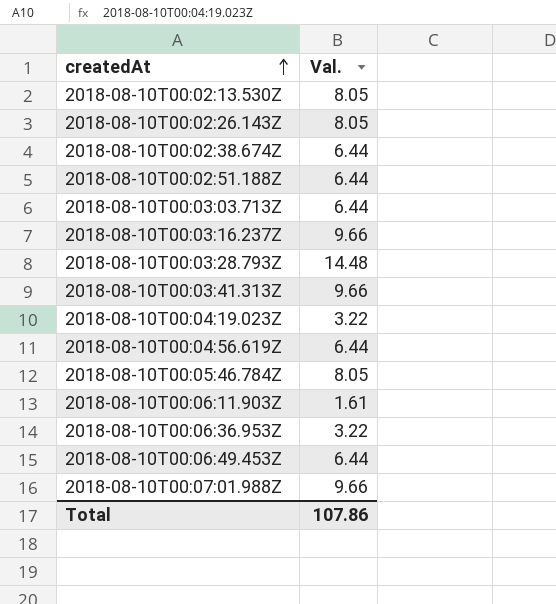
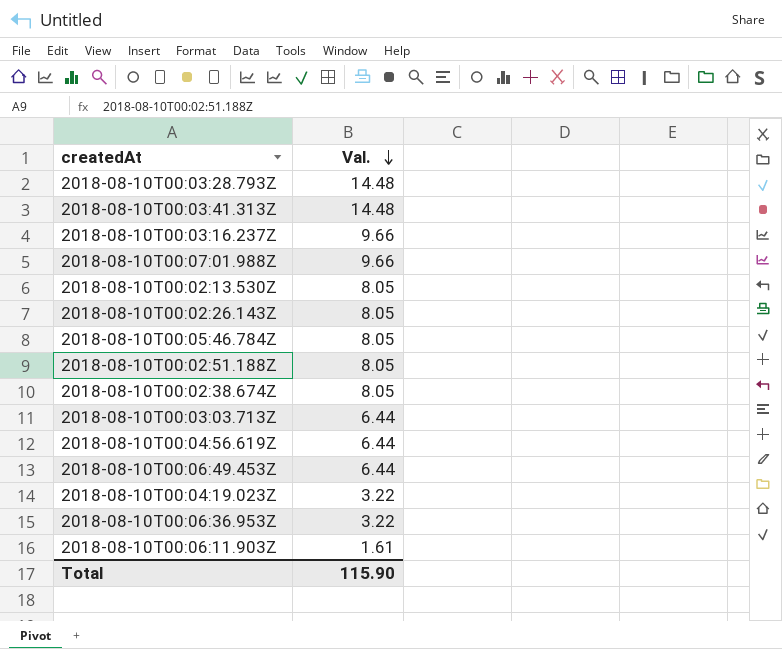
row order: createdAt ascending -> Val. descending
2018-08-10T00:03:41.313Z | Val.: 9.66 -> 14.48
2018-08-10T00:02:51.188Z | Val.: 6.44 -> 8.05
2018-08-10T00:02:38.674Z | Val.: 6.44 -> 8.05
Total | Val.: 107.86 -> 115.90

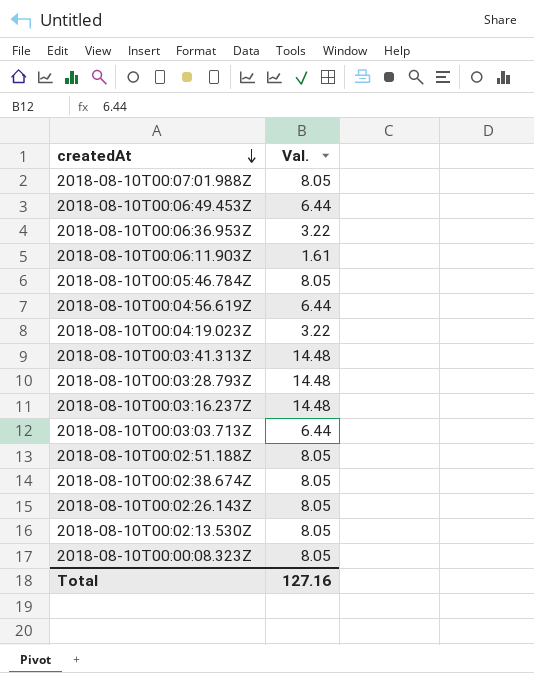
row order: Val. descending -> createdAt descending
2018-08-10T00:07:01.988Z | Val.: 9.66 -> 8.05
2018-08-10T00:03:16.237Z | Val.: 9.66 -> 14.48
row 2018-08-10T00:00:08.323Z: none -> 8.05
Total | Val.: 115.90 -> 127.16

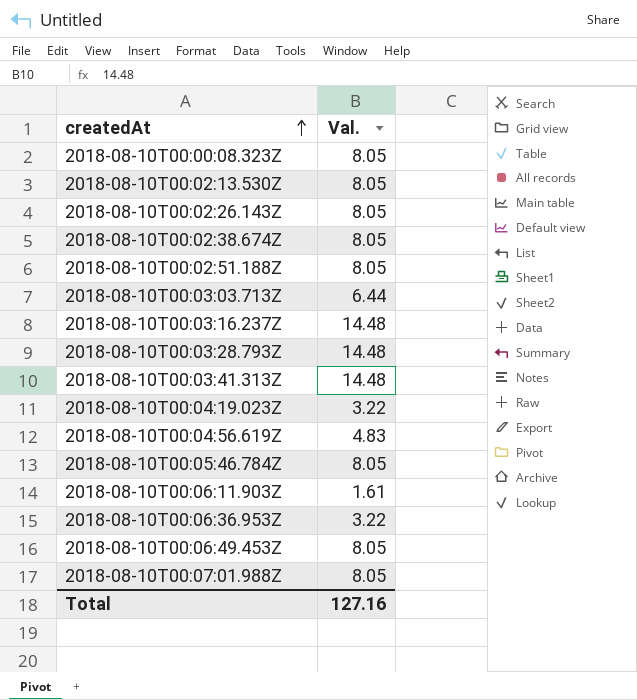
row order: createdAt descending -> createdAt ascending
2018-08-10T00:04:56.619Z | Val.: 6.44 -> 4.83
2018-08-10T00:06:49.453Z | Val.: 6.44 -> 8.05

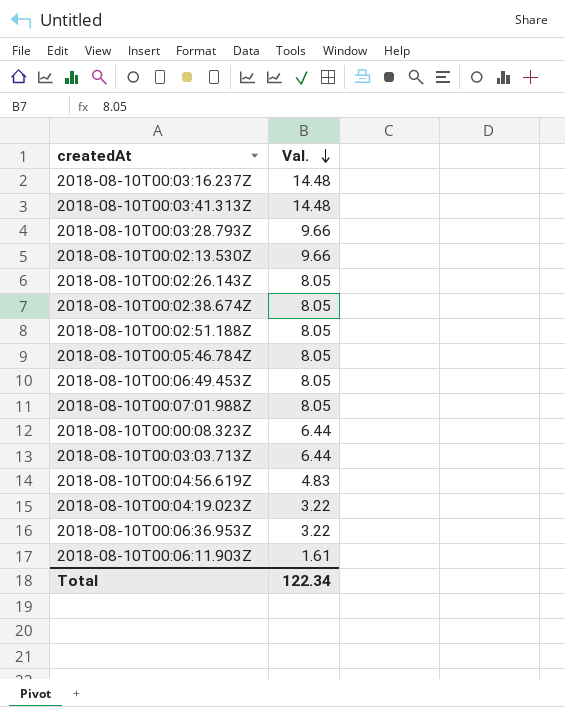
row order: createdAt ascending -> Val. descending
2018-08-10T00:03:28.793Z | Val.: 14.48 -> 9.66
2018-08-10T00:02:13.530Z | Val.: 8.05 -> 9.66
2018-08-10T00:00:08.323Z | Val.: 8.05 -> 6.44
Total | Val.: 127.16 -> 122.34

